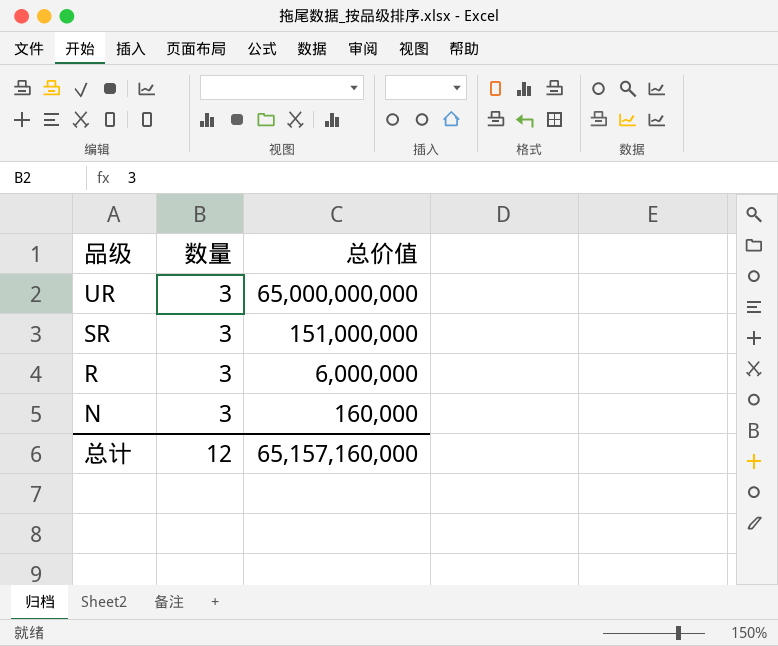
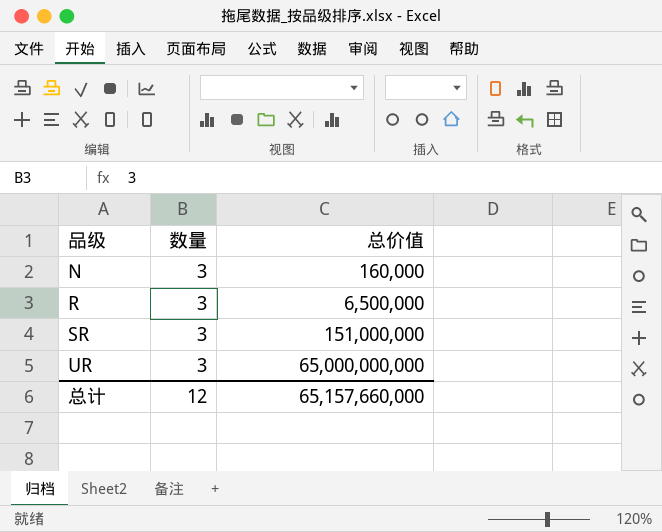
row order: 品级 descending -> 品级 ascending
R | 总价值: 6,000,000 -> 6,500,000
总计 | 总价值: 65,157,160,000 -> 65,157,660,000

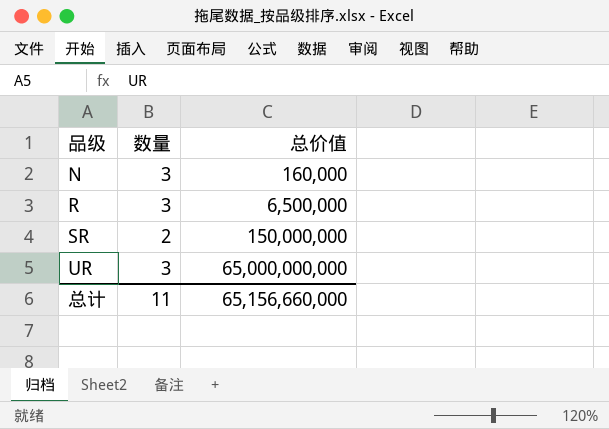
SR | 数量: 3 -> 2
SR | 总价值: 151,000,000 -> 150,000,000
总计 | 数量: 12 -> 11
总计 | 总价值: 65,157,660,000 -> 65,156,660,000

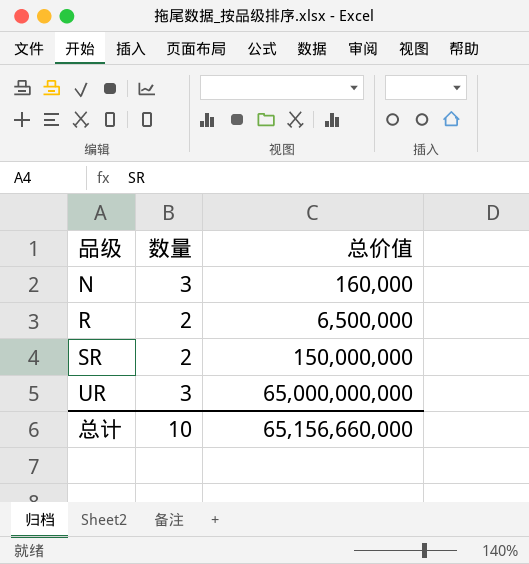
R | 数量: 3 -> 2
总计 | 数量: 11 -> 10

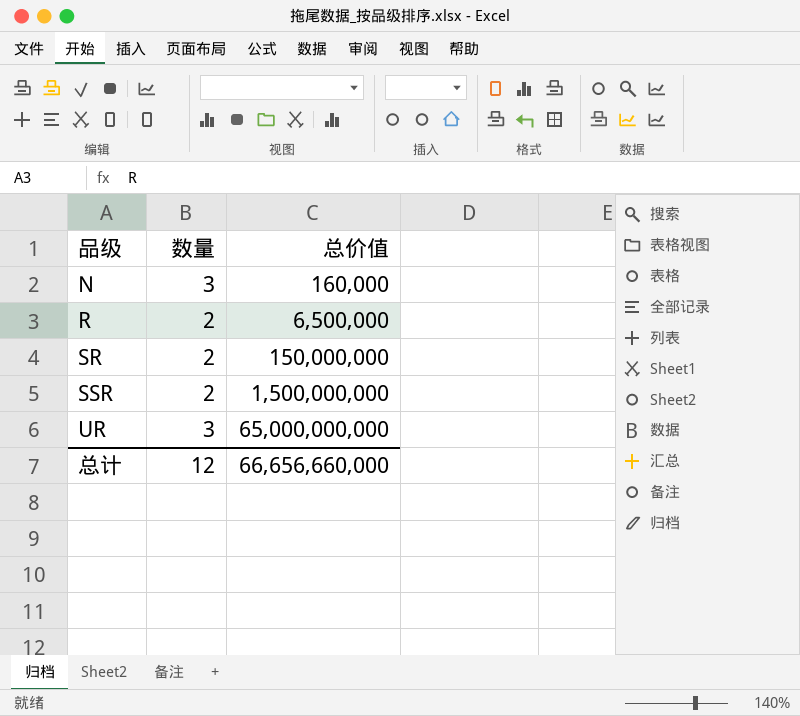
row SSR: none -> 2 | 1,500,000,000
总计 | 数量: 10 -> 12
总计 | 总价值: 65,156,660,000 -> 66,656,660,000

